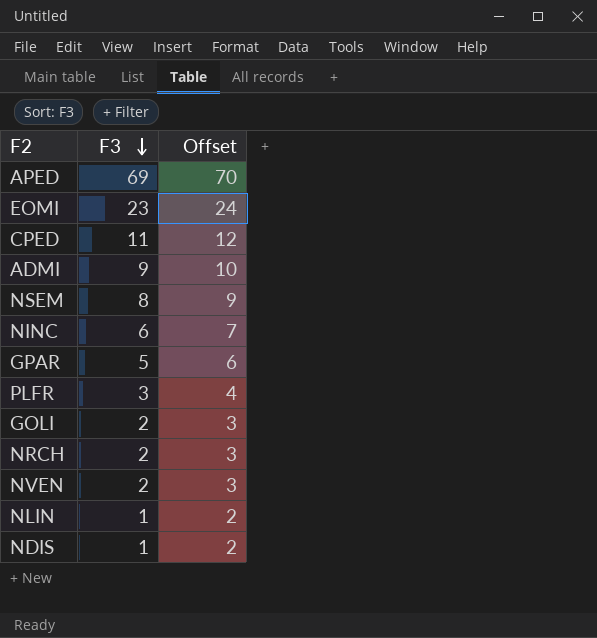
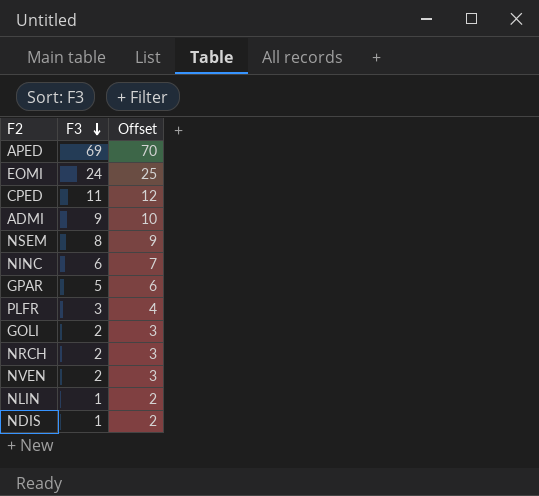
EOMI | F3: 23 -> 24
EOMI | Offset: 24 -> 25

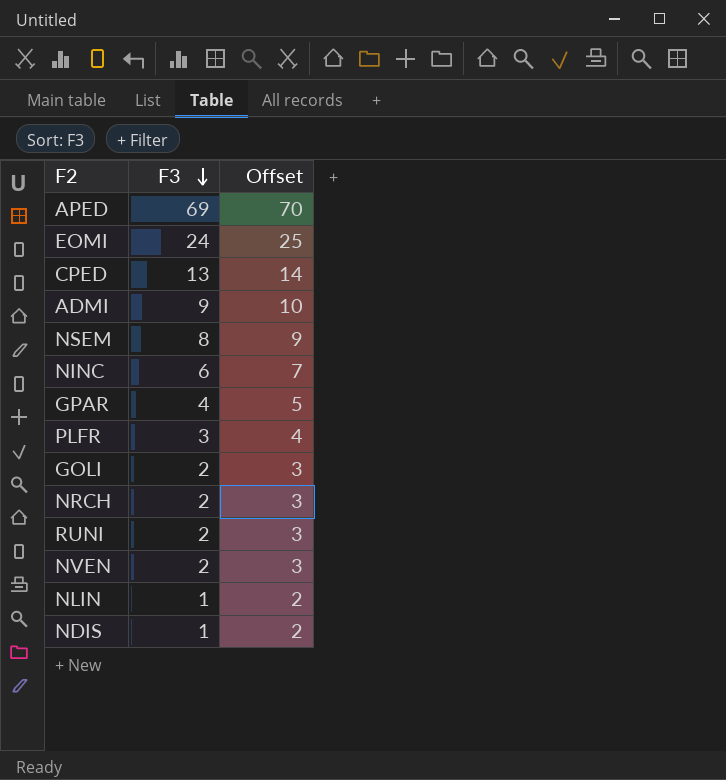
CPED | F3: 11 -> 13
CPED | Offset: 12 -> 14
GPAR | F3: 5 -> 4
GPAR | Offset: 6 -> 5
row RUNI: none -> 2 | 3

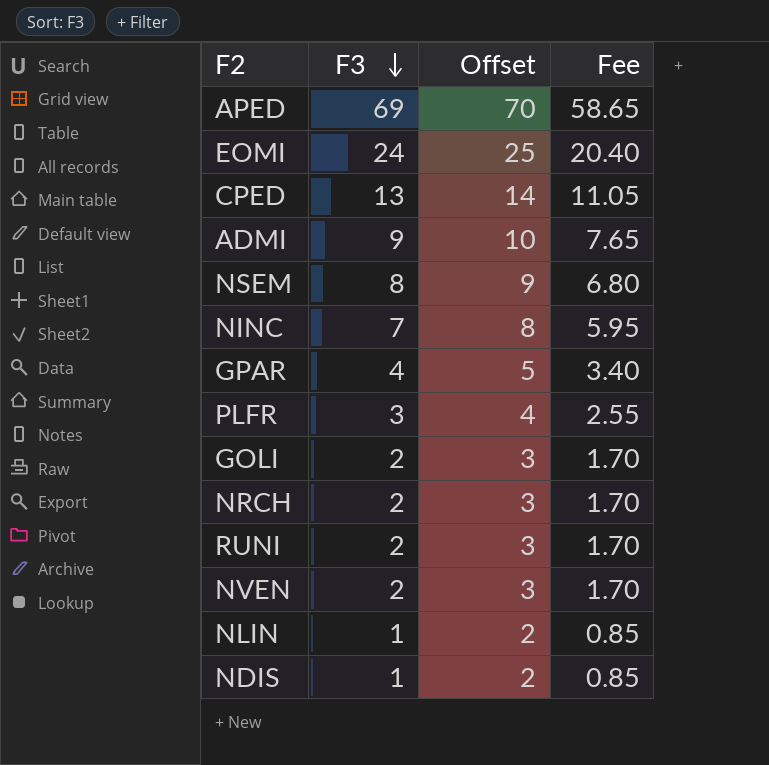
column Fee | formula: none -> [F3] * 0.85
NINC | F3: 6 -> 7
NINC | Offset: 7 -> 8

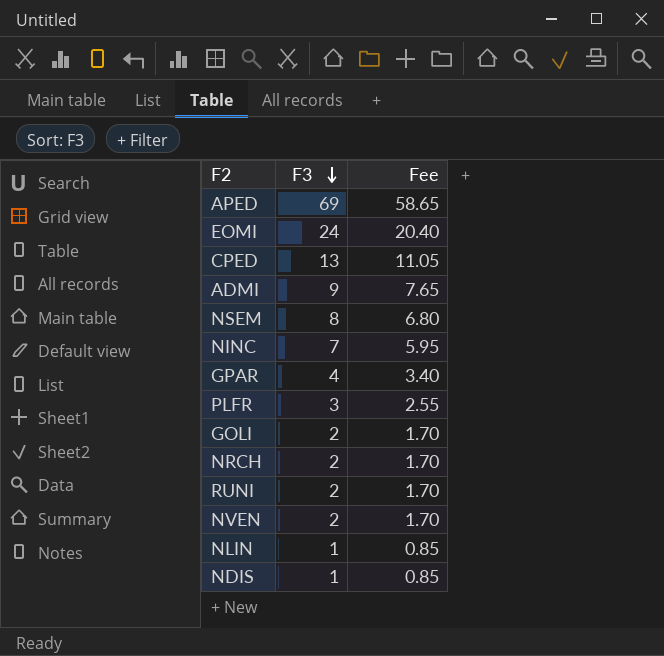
column Offset | formula: [F3] + 1 -> none

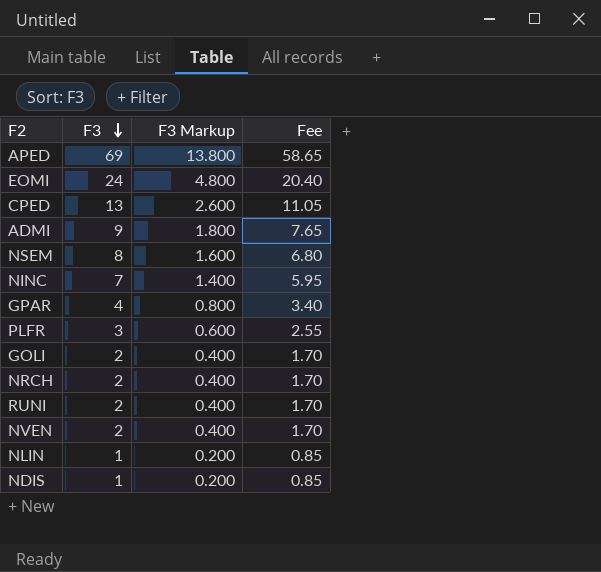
column F3 Markup | formula: none -> [F3] * 0.2

